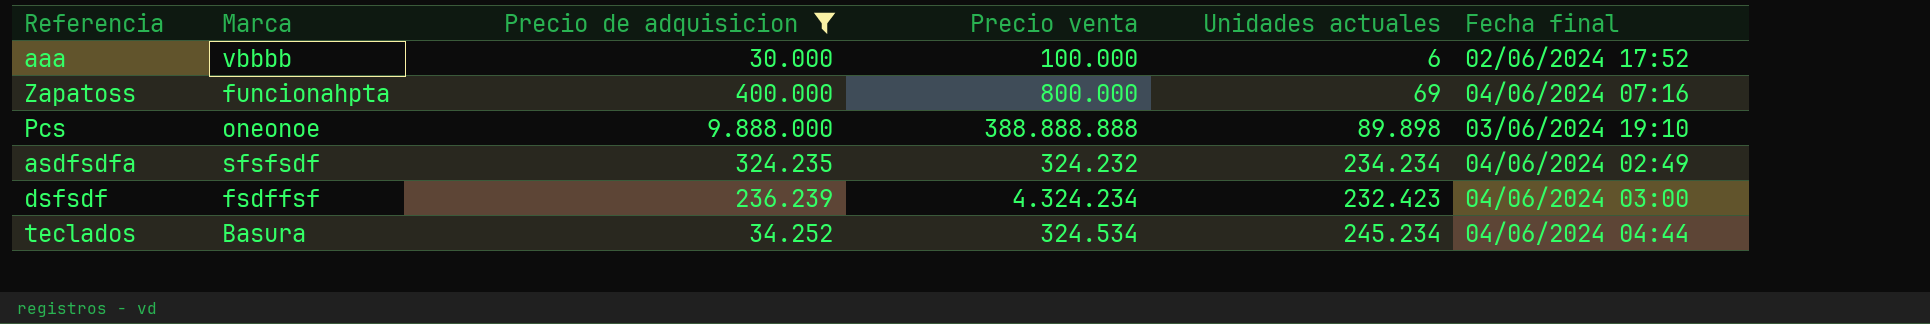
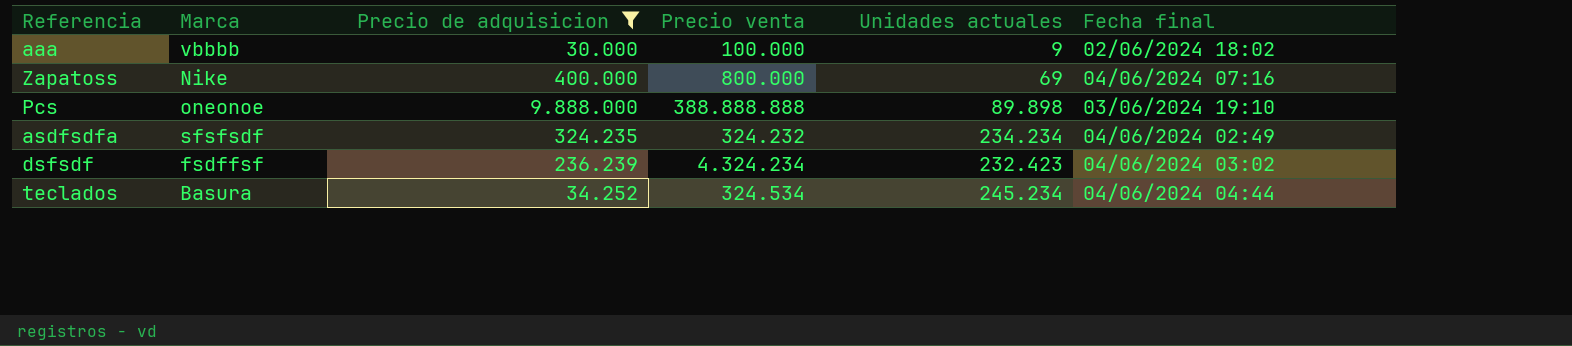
aaa | Unidades actuales: 6 -> 9
aaa | Fecha final: 02/06/2024 17:52 -> 02/06/2024 18:02
Zapatoss | Marca: funcionahpta -> Nike
dsfsdf | Fecha final: 04/06/2024 03:00 -> 04/06/2024 03:02

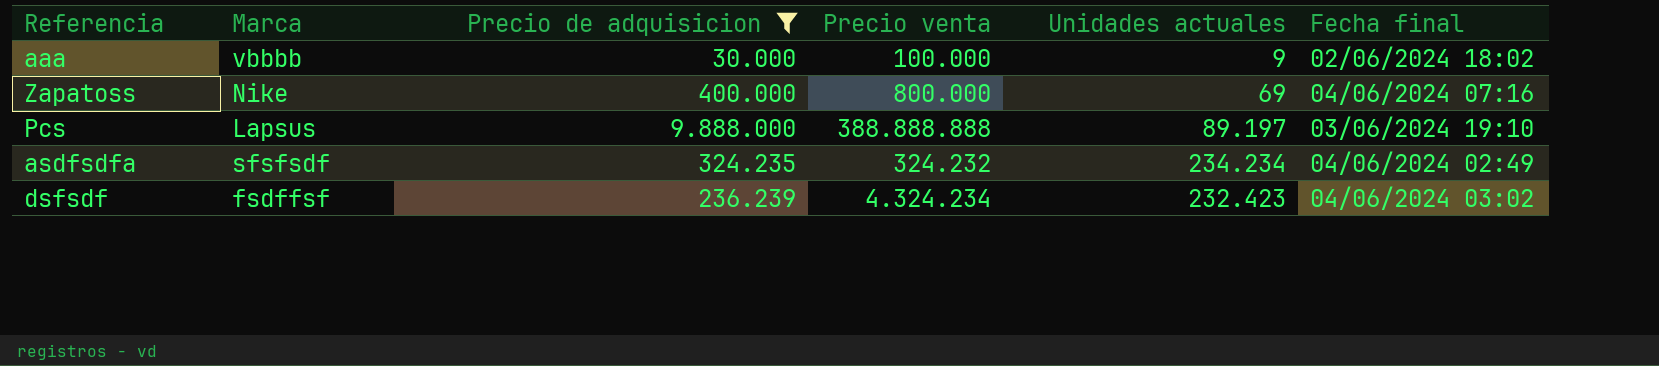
row teclados: Basura | 34.252 | 324.534 | 245.234 | 04/06/2024 04:44 -> none
Pcs | Marca: oneonoe -> Lapsus
Pcs | Unidades actuales: 89.898 -> 89.197

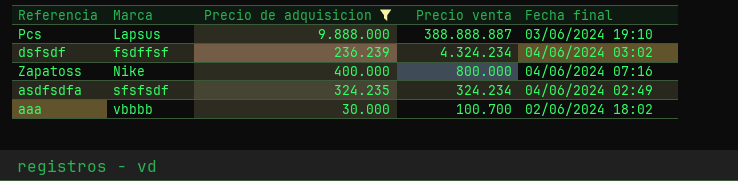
row order: none -> Precio venta descending
column Unidades actuales | position: 5 -> none
Pcs | Precio venta: 388.888.888 -> 388.888.887
asdfsdfa | Precio venta: 324.232 -> 324.234
aaa | Precio venta: 100.000 -> 100.700

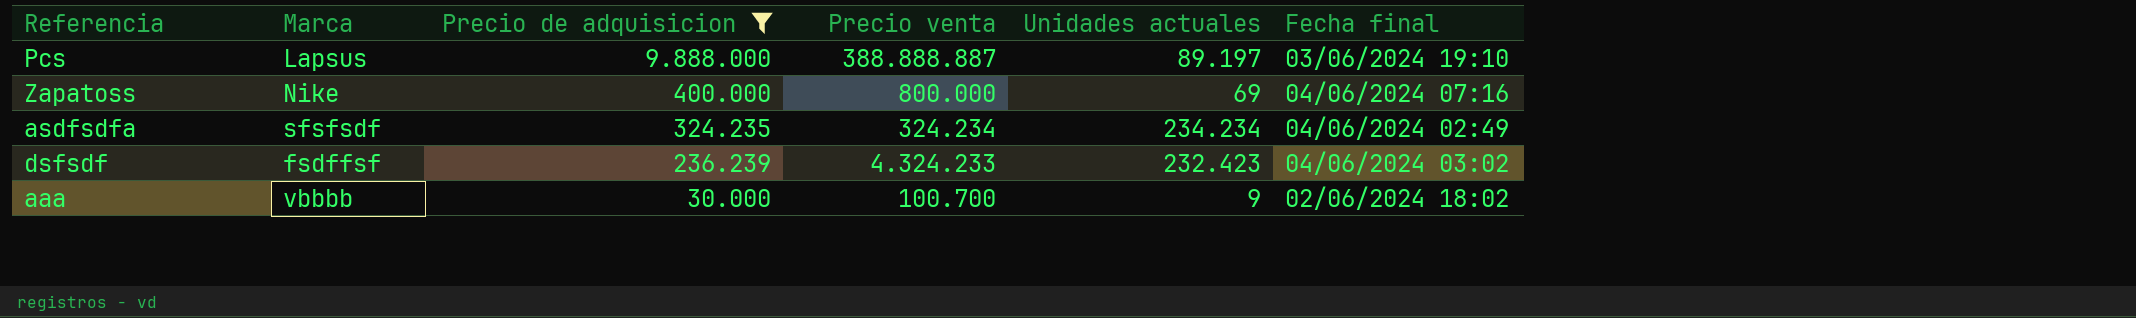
row order: Precio venta descending -> Precio de adquisicion descending
column Unidades actuales | position: none -> 5
dsfsdf | Precio venta: 4.324.234 -> 4.324.233

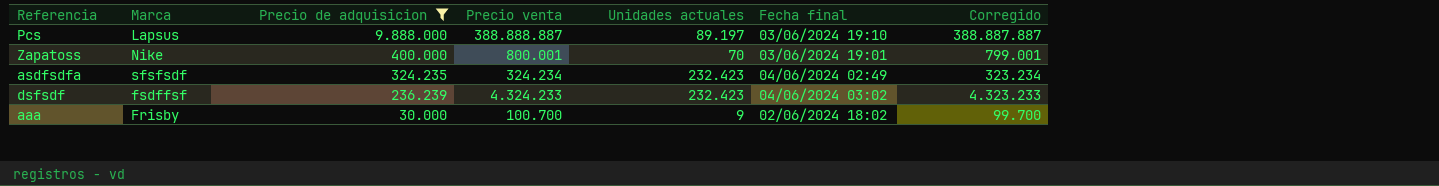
column Corregido | formula: none -> [Precio venta] - 1000
Zapatoss | Precio venta: 800.000 -> 800.001
Zapatoss | Unidades actuales: 69 -> 70
Zapatoss | Fecha final: 04/06/2024 07:16 -> 03/06/2024 19:01
asdfsdfa | Unidades actuales: 234.234 -> 232.423
aaa | Marca: vbbbb -> Frisby

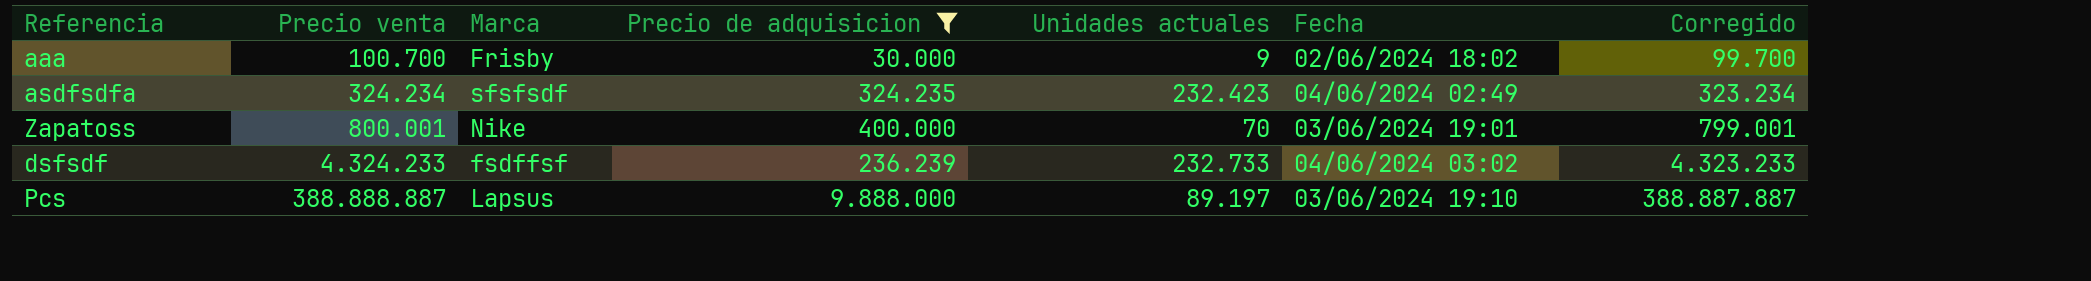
row order: Precio de adquisicion descending -> Precio venta ascending
column Precio venta | position: 4 -> 2
column name: Fecha final -> Fecha
dsfsdf | Unidades actuales: 232.423 -> 232.733

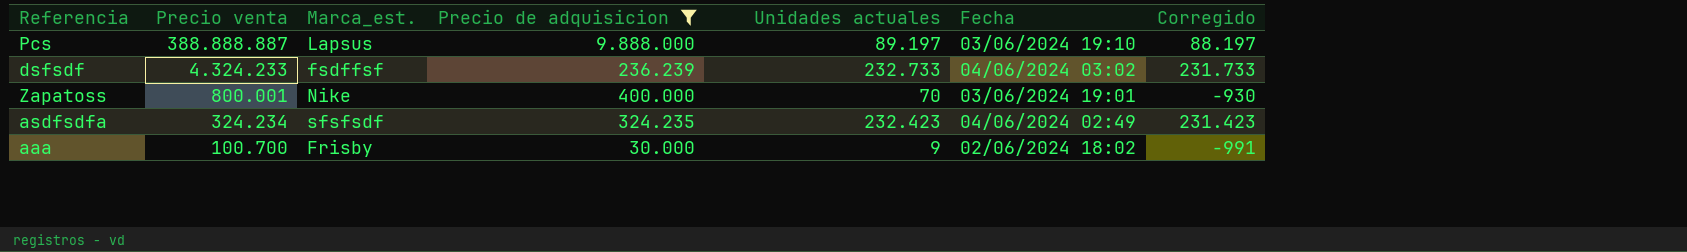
row order: Precio venta ascending -> Precio venta descending
column name: Marca -> Marca_est.
column Corregido | formula: [Precio venta] - 1000 -> [Unidades actuales] - 1000

